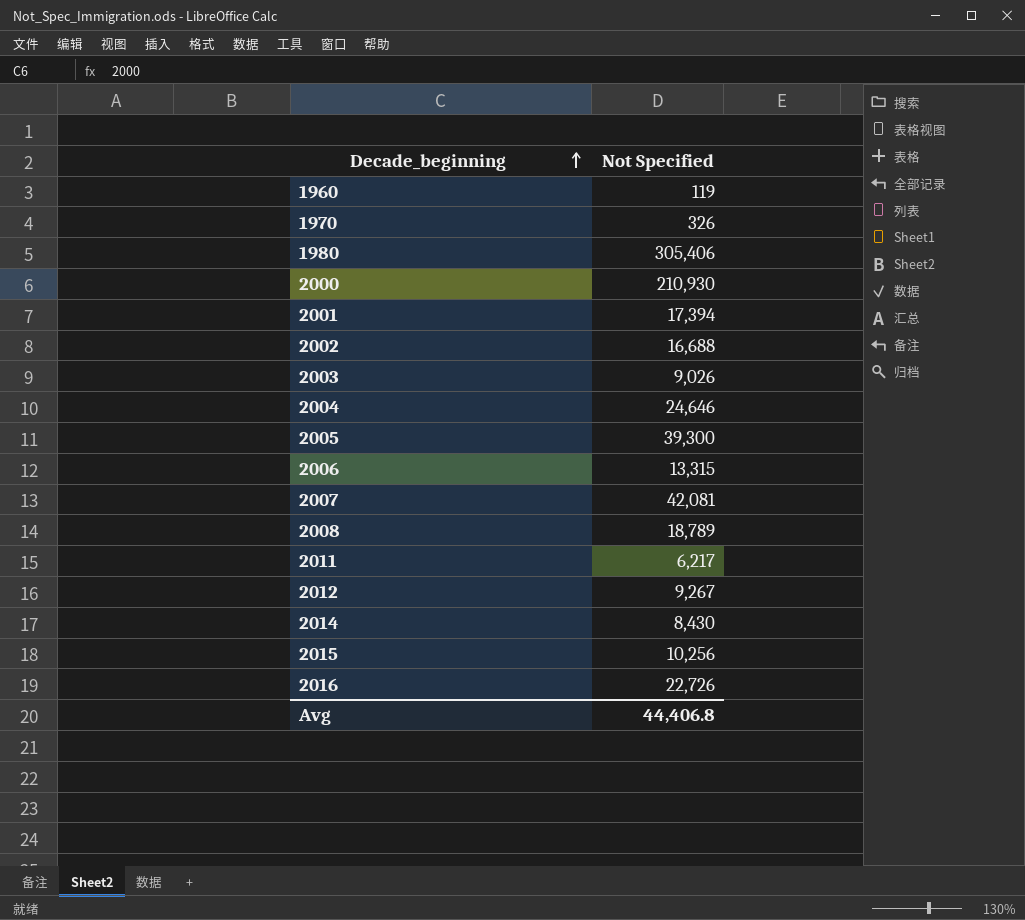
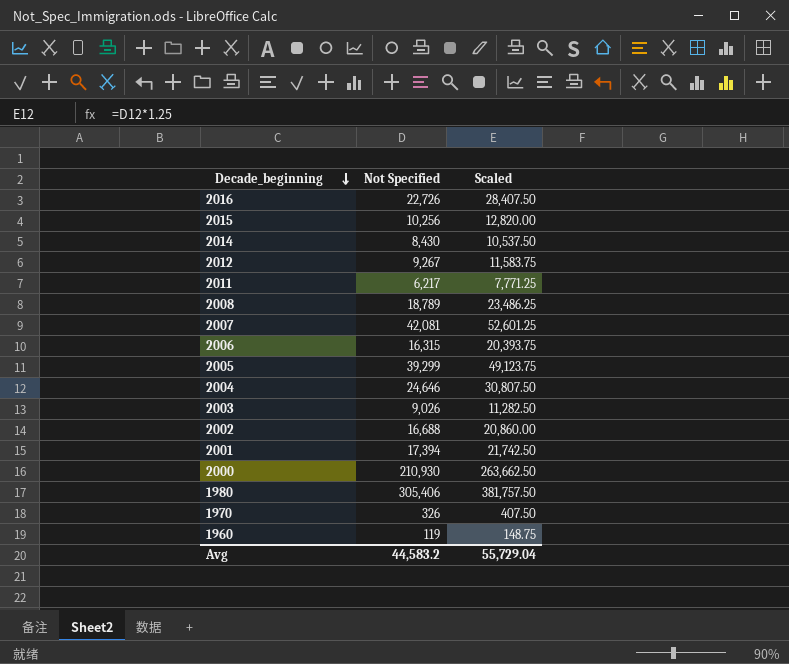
row order: Decade_beginning ascending -> Decade_beginning descending
column Scaled | formula: none -> [Not Specified] * 1.25
2006 | Not Specified: 13,315 -> 16,315
2005 | Not Specified: 39,300 -> 39,299
Avg | Not Specified: 44,406.8 -> 44,583.2

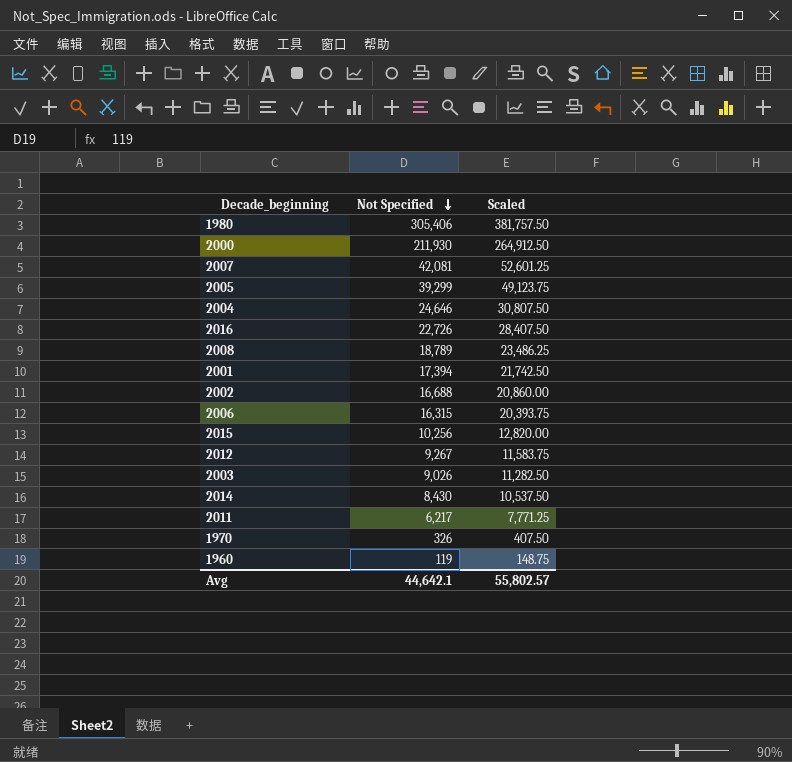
row order: Decade_beginning descending -> Not Specified descending
2000 | Not Specified: 210,930 -> 211,930
2000 | Scaled: 263,662.50 -> 264,912.50
Avg | Not Specified: 44,583.2 -> 44,642.1
Avg | Scaled: 55,729.04 -> 55,802.57

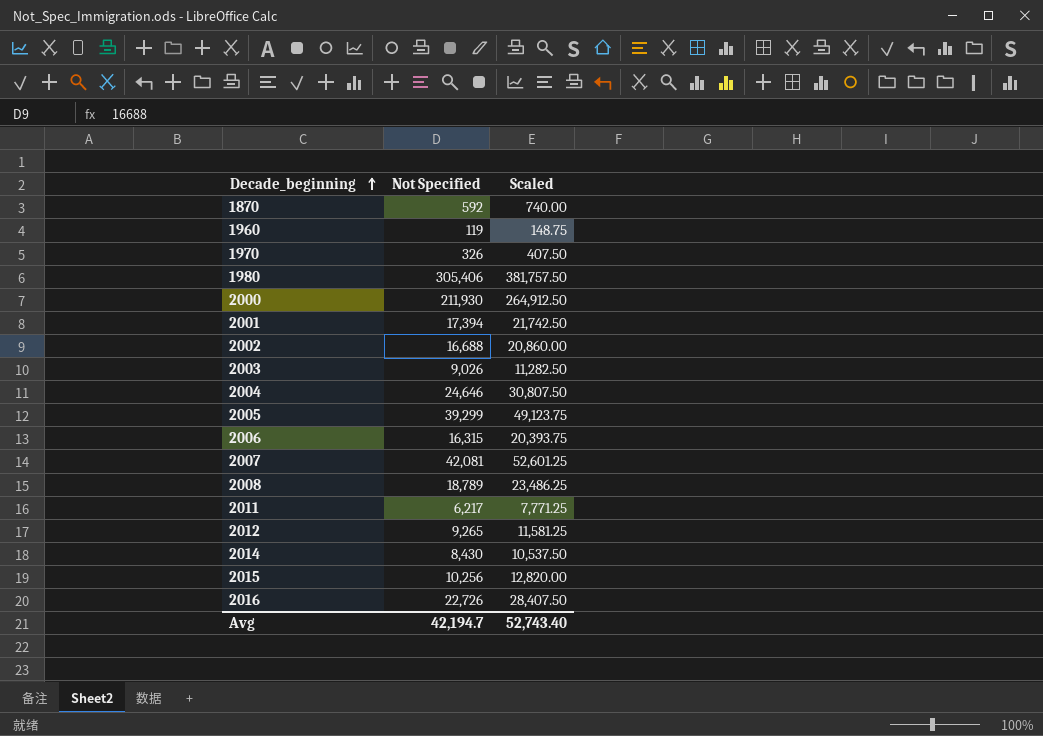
row order: Not Specified descending -> Decade_beginning ascending
row 1870: none -> 592 | 740.00
2012 | Not Specified: 9,267 -> 9,265
2012 | Scaled: 11,583.75 -> 11,581.25
Avg | Not Specified: 44,642.1 -> 42,194.7
Avg | Scaled: 55,802.57 -> 52,743.40

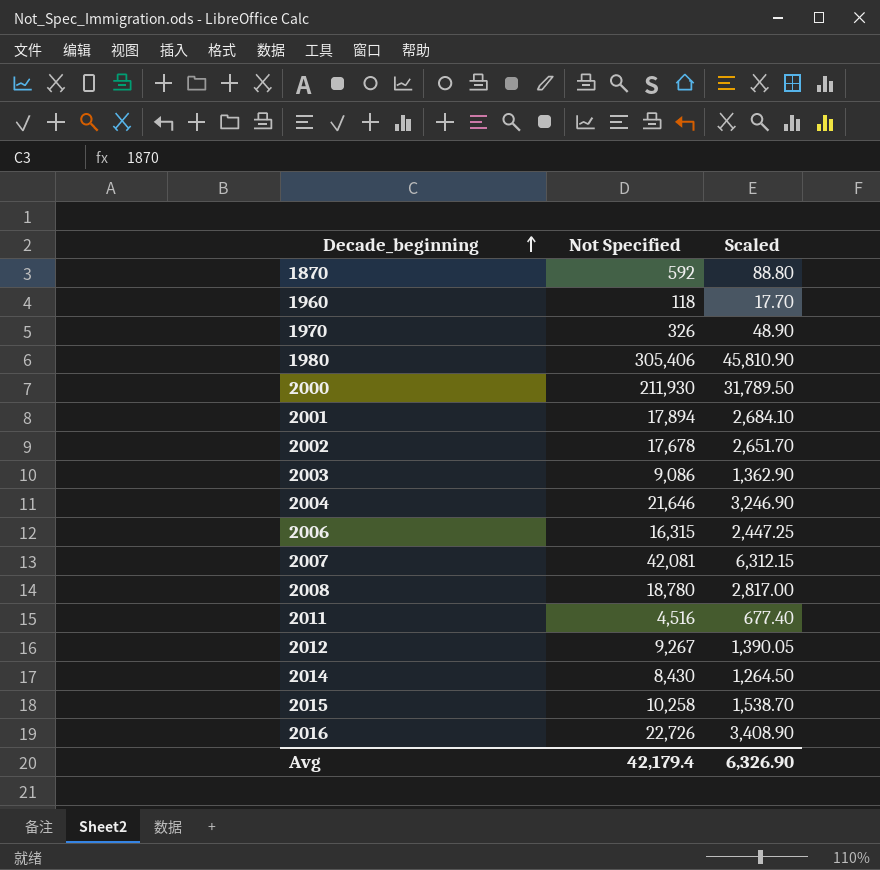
column Scaled | formula: [Not Specified] * 1.25 -> [Not Specified] * 0.15
row 2005: 39,299 | 49,123.75 -> none
1960 | Not Specified: 119 -> 118
2001 | Not Specified: 17,394 -> 17,894
2002 | Not Specified: 16,688 -> 17,678
2003 | Not Specified: 9,026 -> 9,086
2004 | Not Specified: 24,646 -> 21,646
2008 | Not Specified: 18,789 -> 18,780
2011 | Not Specified: 6,217 -> 4,516
2012 | Not Specified: 9,265 -> 9,267
2015 | Not Specified: 10,256 -> 10,258
Avg | Not Specified: 42,194.7 -> 42,179.4
Avg | Scaled: 52,743.40 -> 6,326.90

